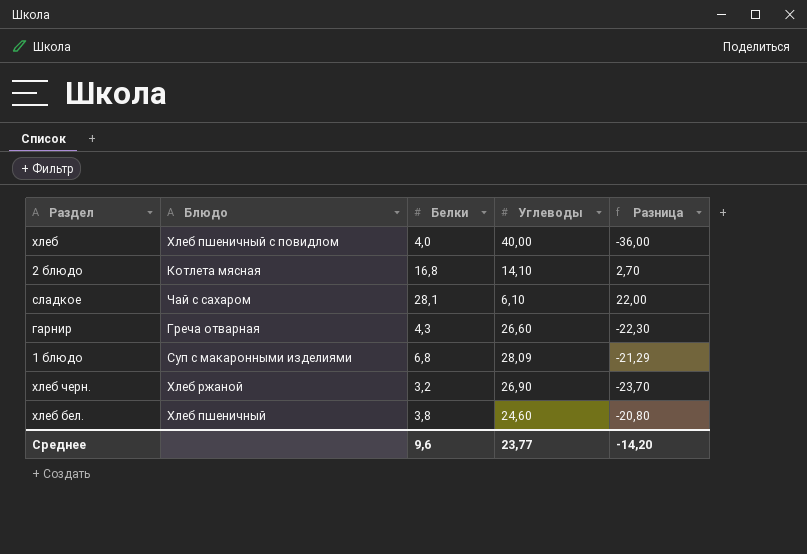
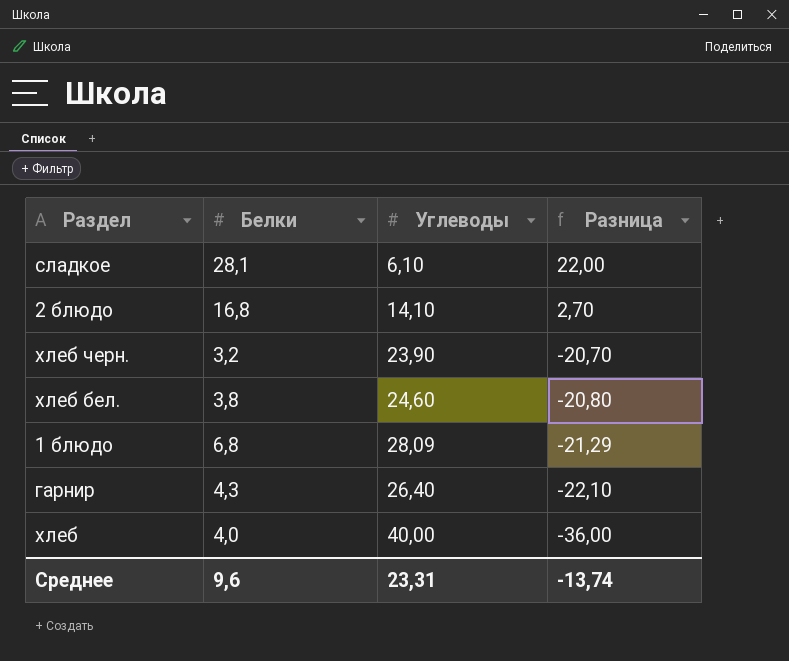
row order: none -> Разница descending
column Блюдо | position: 2 -> none
хлеб черн. | Углеводы: 26,90 -> 23,90
хлеб черн. | Разница: -23,70 -> -20,70
гарнир | Углеводы: 26,60 -> 26,40
гарнир | Разница: -22,30 -> -22,10
Среднее | Углеводы: 23,77 -> 23,31
Среднее | Разница: -14,20 -> -13,74

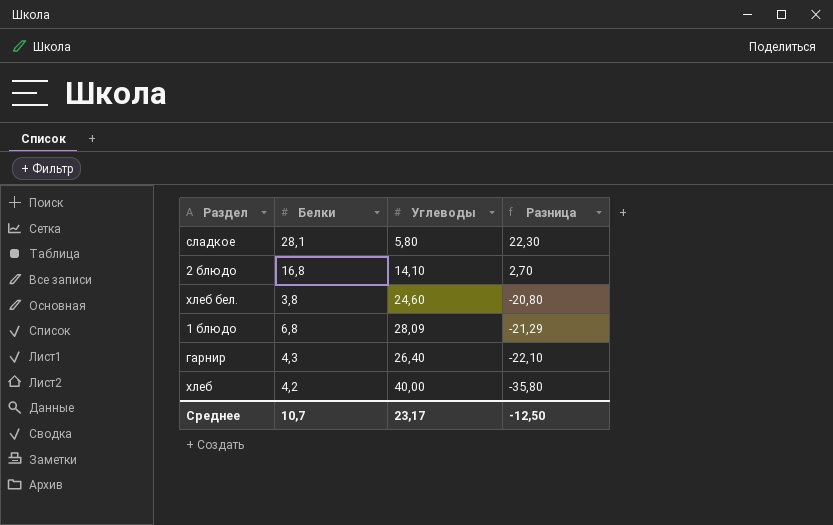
row хлеб черн.: 3,2 | 23,90 | -20,70 -> none
сладкое | Углеводы: 6,10 -> 5,80
сладкое | Разница: 22,00 -> 22,30
хлеб | Белки: 4,0 -> 4,2
хлеб | Разница: -36,00 -> -35,80
Среднее | Белки: 9,6 -> 10,7
Среднее | Углеводы: 23,31 -> 23,17
Среднее | Разница: -13,74 -> -12,50

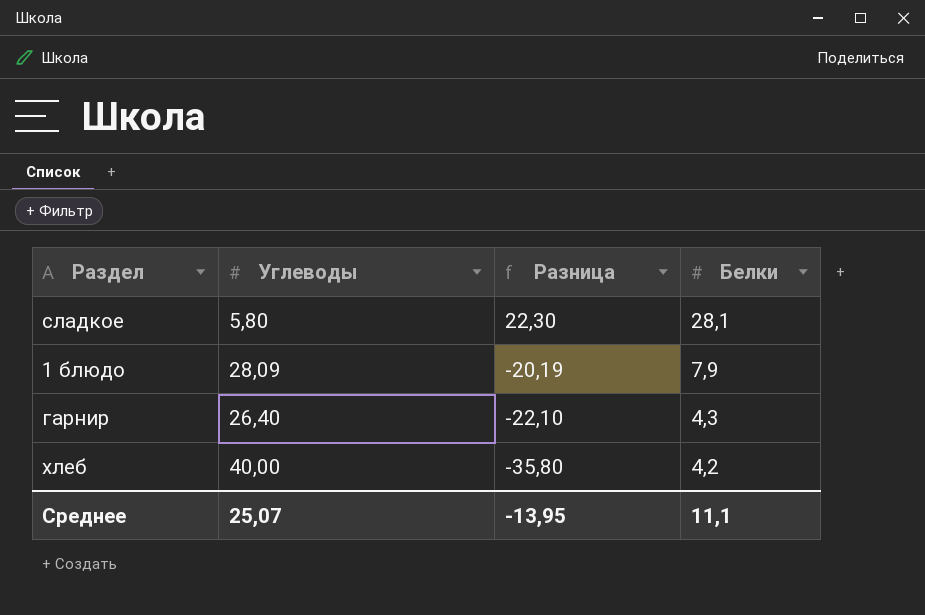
column Белки | position: 2 -> 4
row 2 блюдо: 16,8 | 14,10 | 2,70 -> none
row хлеб бел.: 3,8 | 24,60 | -20,80 -> none
1 блюдо | Разница: -21,29 -> -20,19
1 блюдо | Белки: 6,8 -> 7,9
Среднее | Углеводы: 23,17 -> 25,07
Среднее | Разница: -12,50 -> -13,95
Среднее | Белки: 10,7 -> 11,1

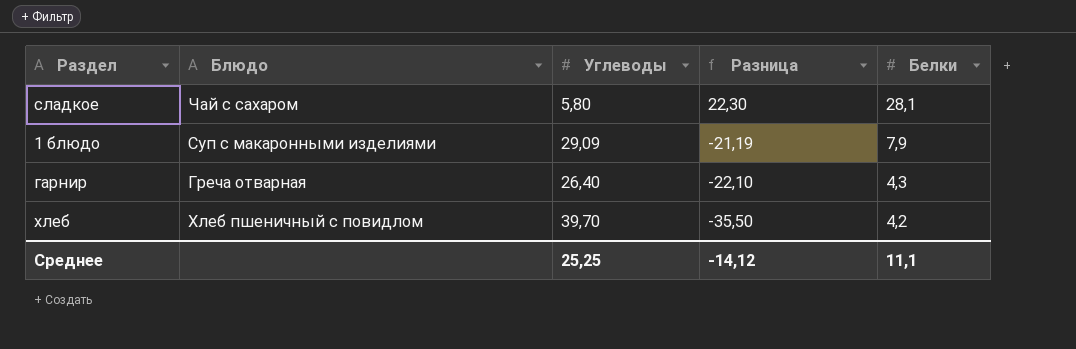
column Блюдо | position: none -> 2
1 блюдо | Углеводы: 28,09 -> 29,09
1 блюдо | Разница: -20,19 -> -21,19
хлеб | Углеводы: 40,00 -> 39,70
хлеб | Разница: -35,80 -> -35,50
Среднее | Углеводы: 25,07 -> 25,25
Среднее | Разница: -13,95 -> -14,12

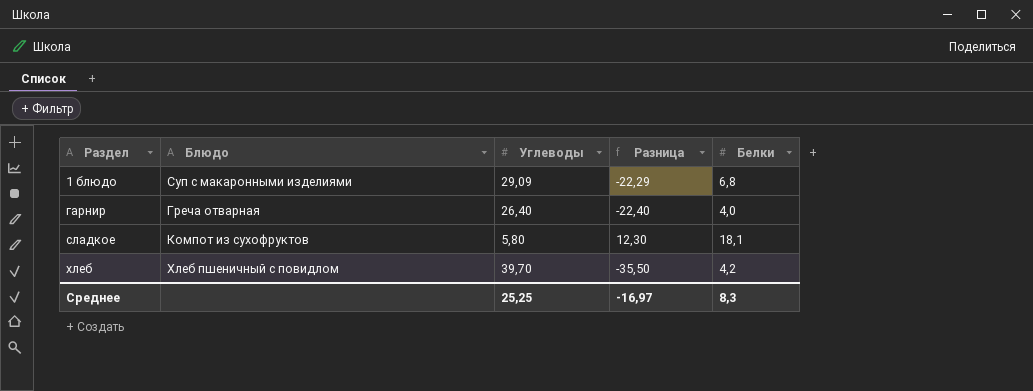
row order: Разница descending -> Раздел ascending
1 блюдо | Разница: -21,19 -> -22,29
1 блюдо | Белки: 7,9 -> 6,8
гарнир | Разница: -22,10 -> -22,40
гарнир | Белки: 4,3 -> 4,0
сладкое | Блюдо: Чай с сахаром -> Компот из сухофруктов
сладкое | Разница: 22,30 -> 12,30
сладкое | Белки: 28,1 -> 18,1
Среднее | Разница: -14,12 -> -16,97
Среднее | Белки: 11,1 -> 8,3

